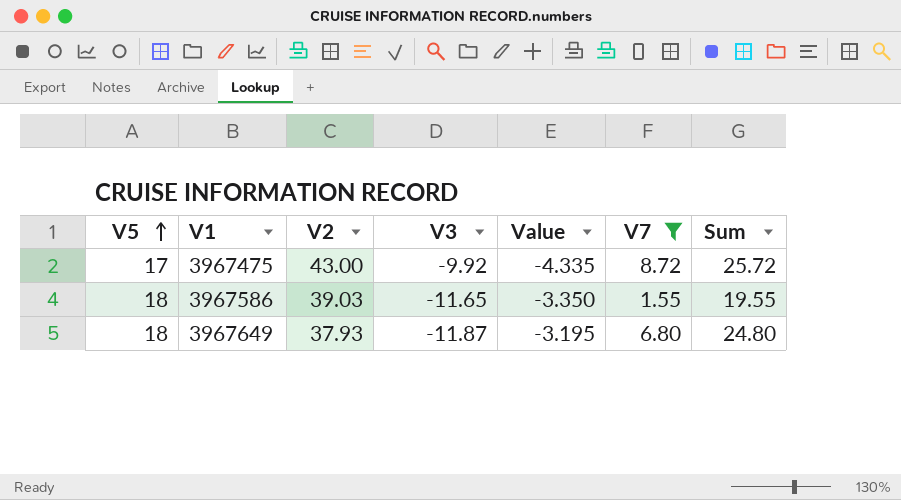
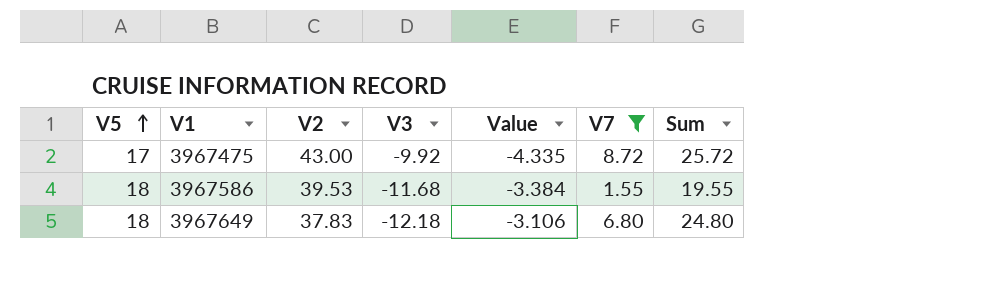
3967586 | V2: 39.03 -> 39.53
3967586 | V3: -11.65 -> -11.68
3967586 | Value: -3.350 -> -3.384
3967649 | V2: 37.93 -> 37.83
3967649 | V3: -11.87 -> -12.18
3967649 | Value: -3.195 -> -3.106

